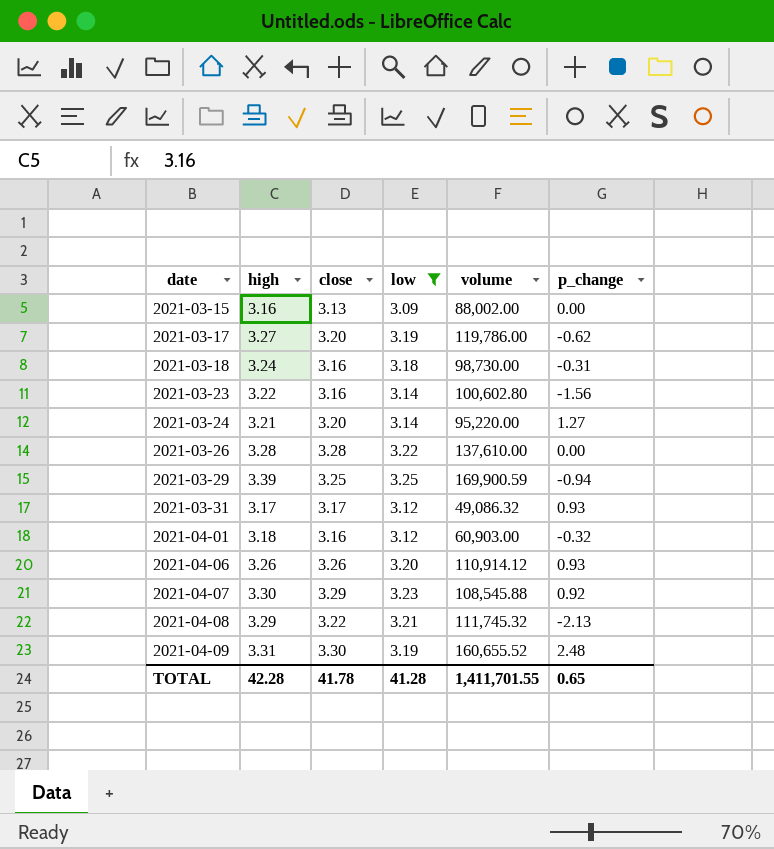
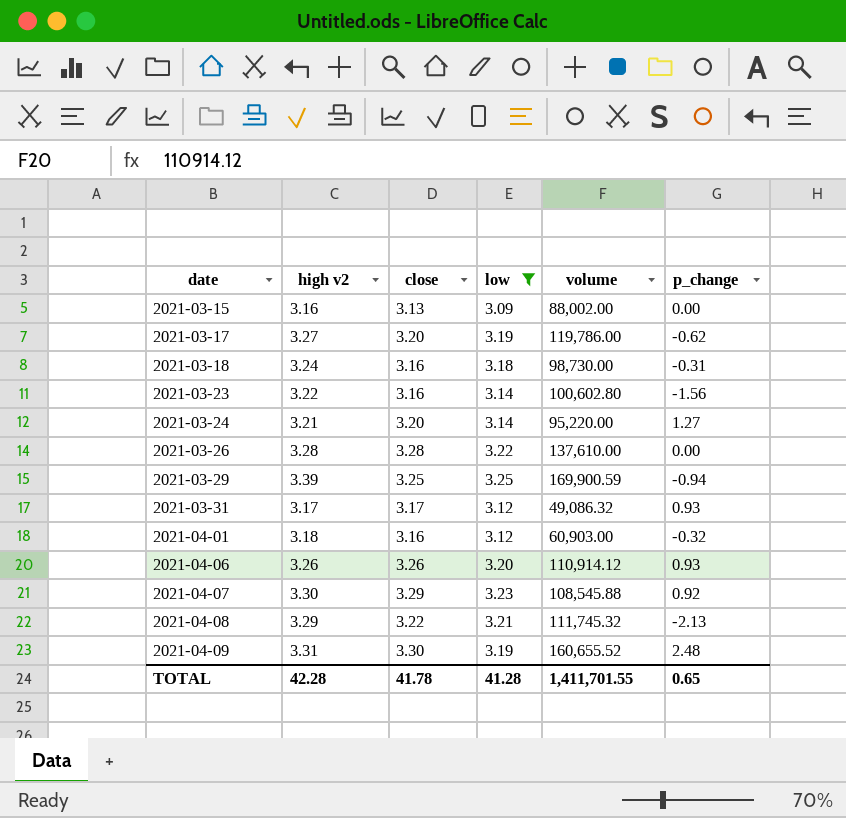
column name: high -> high v2

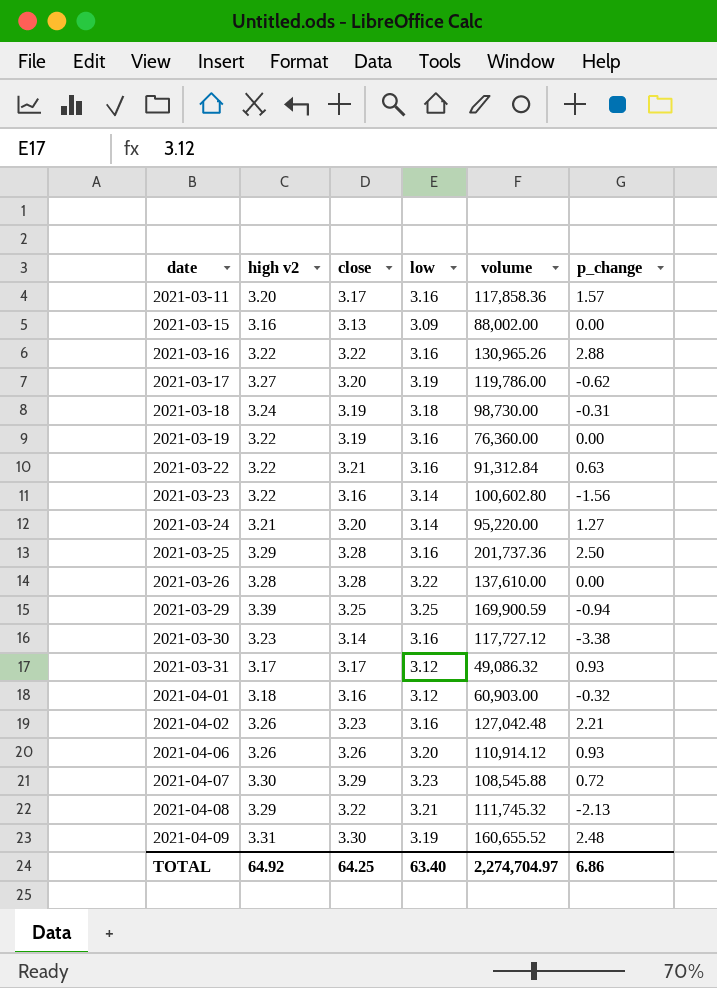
filter: low != 3.16 -> none
2021-03-18 | close: 3.16 -> 3.19
2021-04-07 | p_change: 0.92 -> 0.72
TOTAL | high v2: 42.28 -> 64.92
TOTAL | close: 41.78 -> 64.25
TOTAL | low: 41.28 -> 63.40
TOTAL | volume: 1,411,701.55 -> 2,274,704.97
TOTAL | p_change: 0.65 -> 6.86

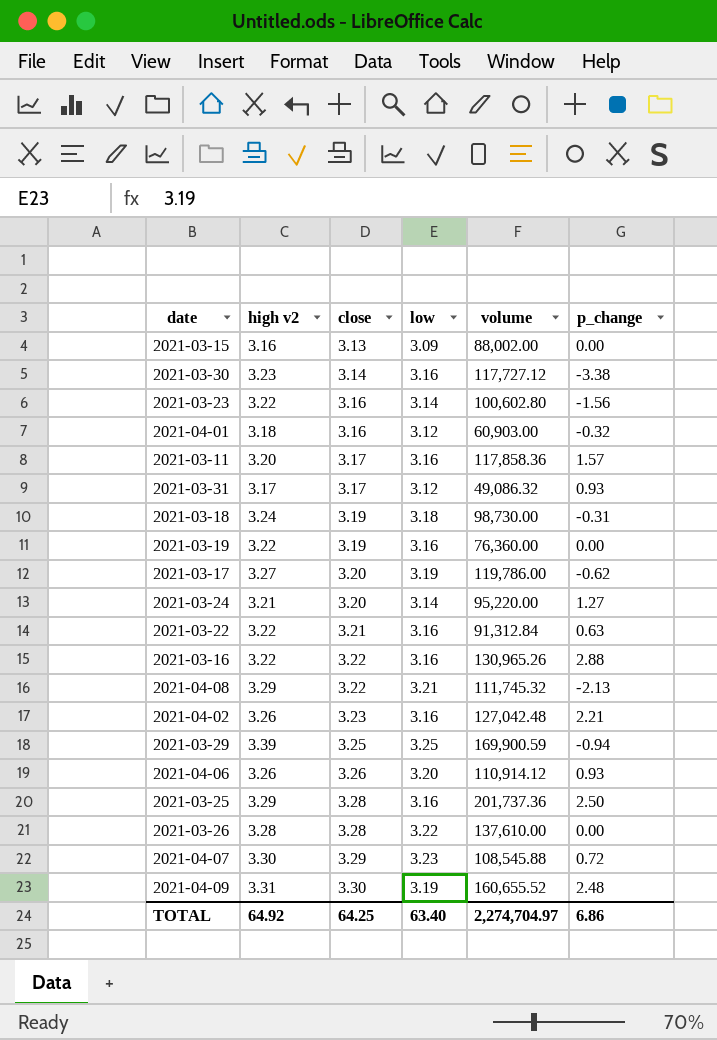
row order: date ascending -> close ascending

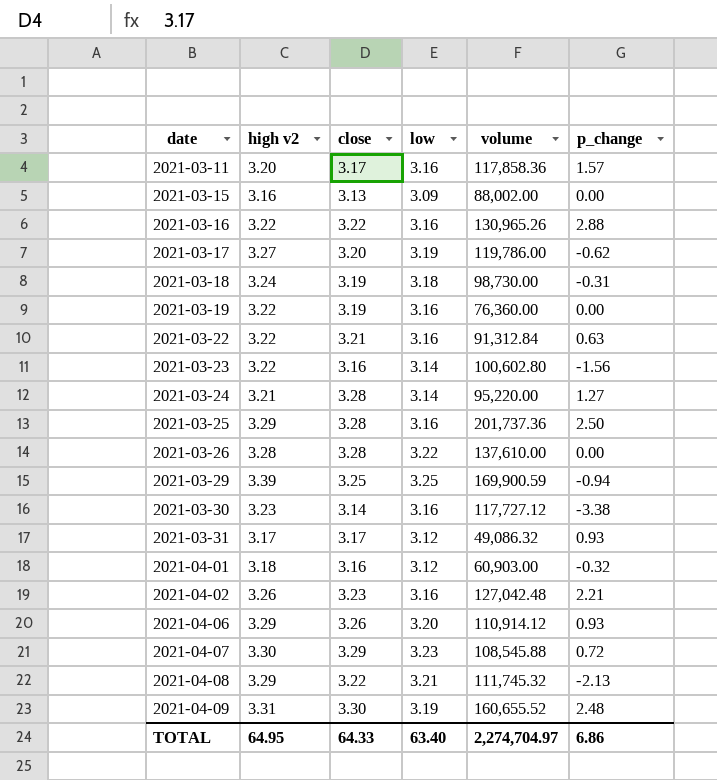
row order: close ascending -> date ascending
2021-03-24 | close: 3.20 -> 3.28
2021-04-06 | high v2: 3.26 -> 3.29
TOTAL | high v2: 64.92 -> 64.95
TOTAL | close: 64.25 -> 64.33

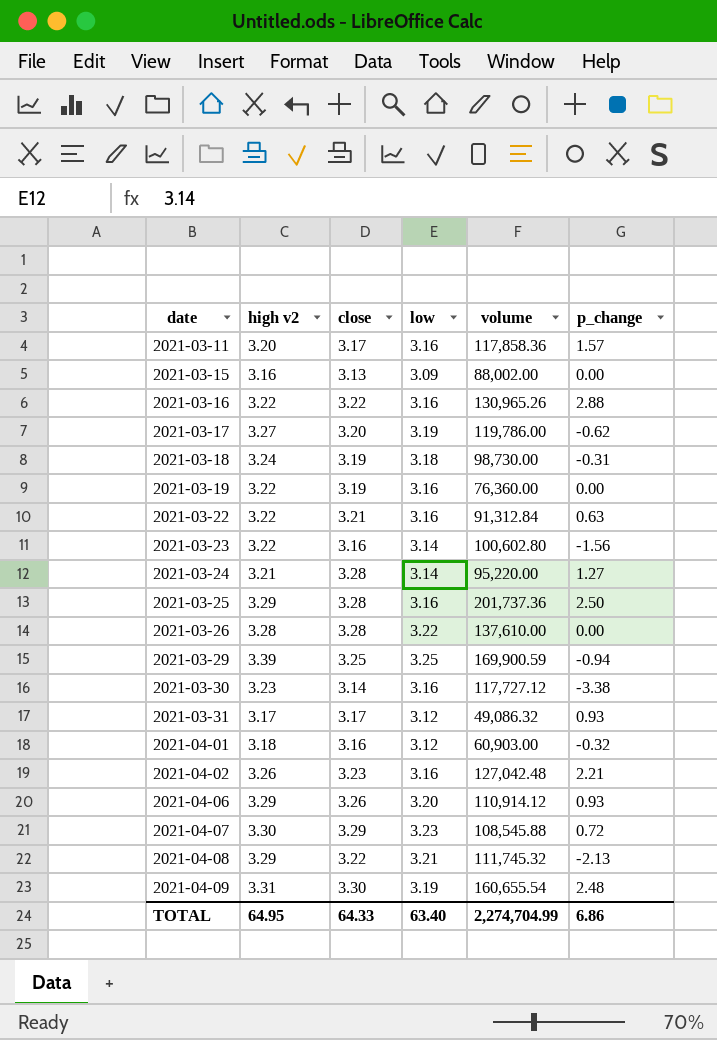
2021-04-09 | volume: 160,655.52 -> 160,655.54
TOTAL | volume: 2,274,704.97 -> 2,274,704.99

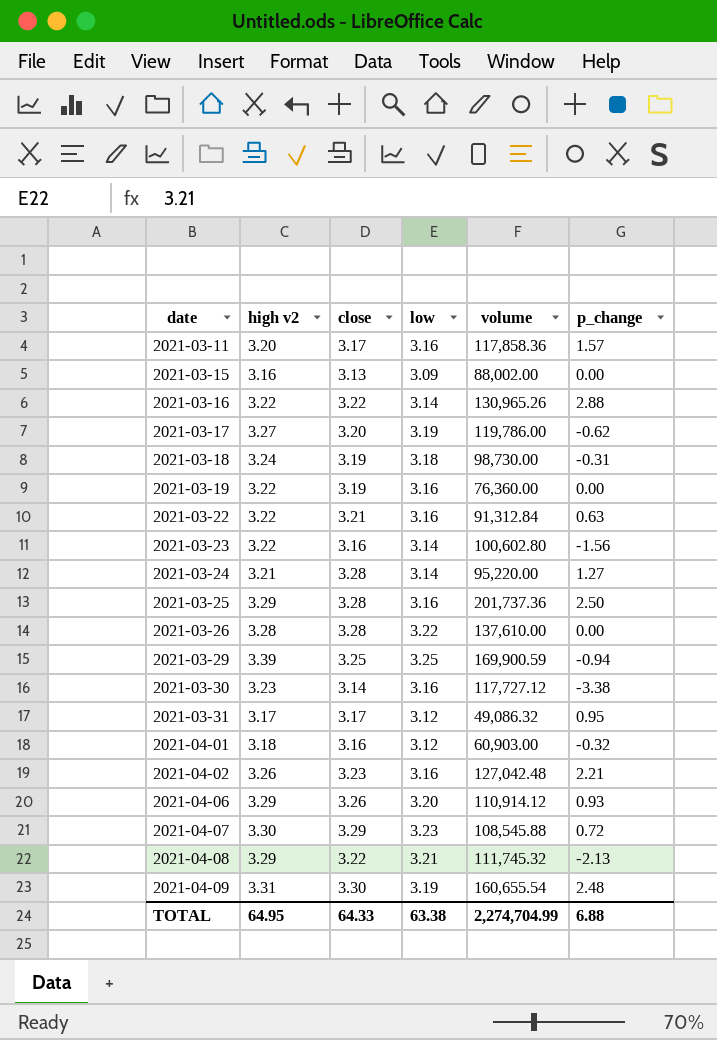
2021-03-16 | low: 3.16 -> 3.14
2021-03-31 | p_change: 0.93 -> 0.95
TOTAL | low: 63.40 -> 63.38
TOTAL | p_change: 6.86 -> 6.88

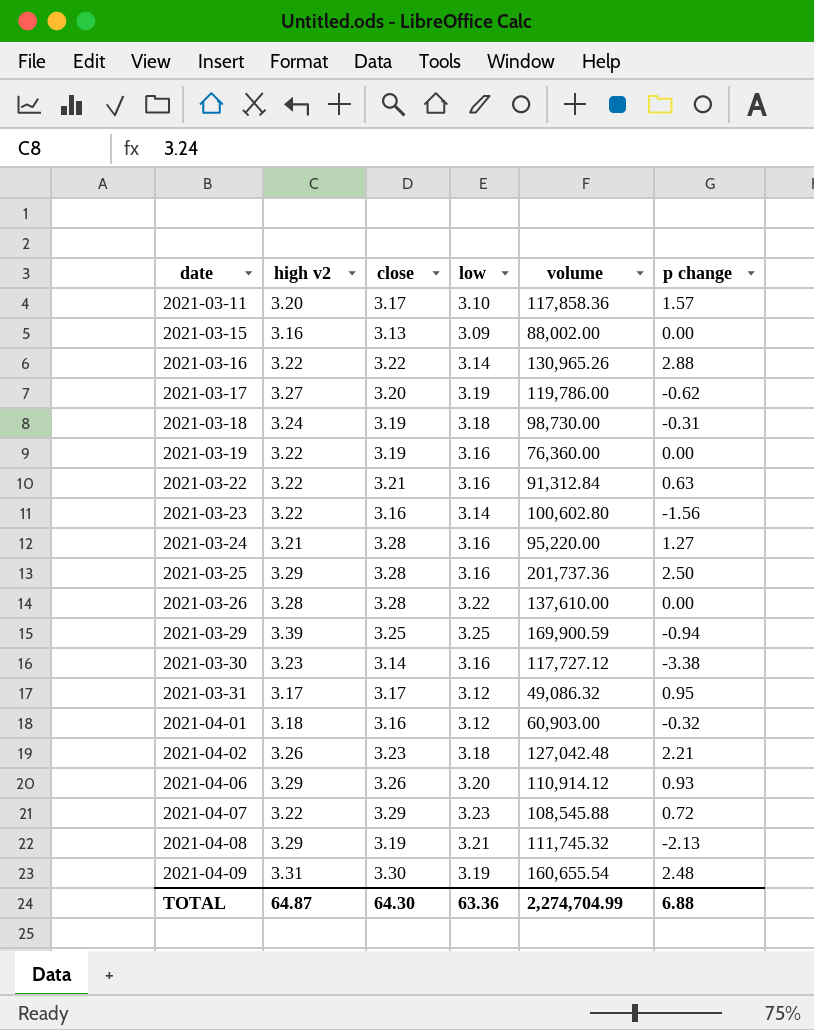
column name: p_change -> p change
2021-03-11 | low: 3.16 -> 3.10
2021-03-24 | low: 3.14 -> 3.16
2021-04-02 | low: 3.16 -> 3.18
2021-04-07 | high v2: 3.30 -> 3.22
2021-04-08 | close: 3.22 -> 3.19
TOTAL | high v2: 64.95 -> 64.87
TOTAL | close: 64.33 -> 64.30
TOTAL | low: 63.38 -> 63.36

